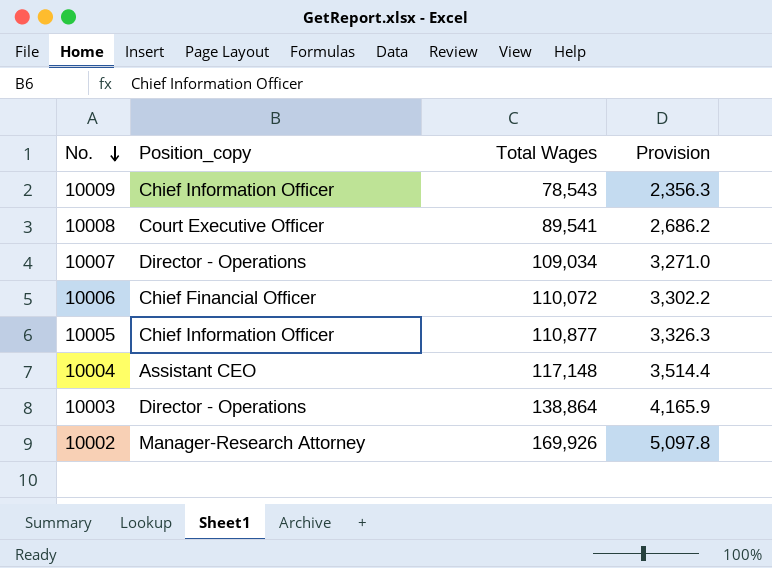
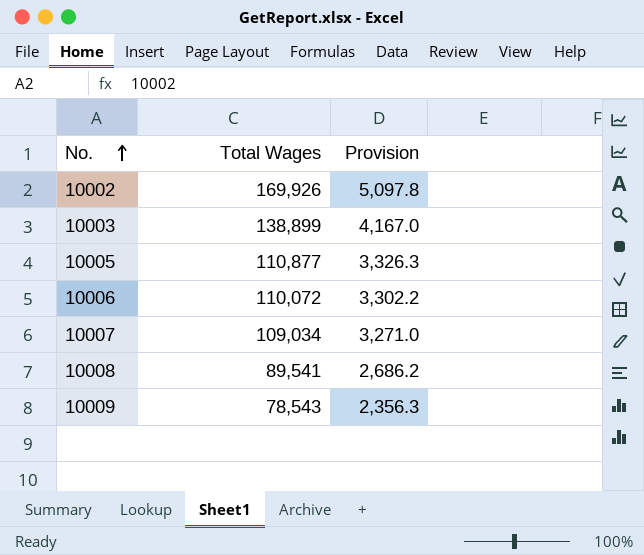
row order: No. descending -> No. ascending
column Position_copy | position: 2 -> none
row 10004: Assistant CEO | 117,148 | 3,514.4 -> none
10003 | Total Wages: 138,864 -> 138,899
10003 | Provision: 4,165.9 -> 4,167.0

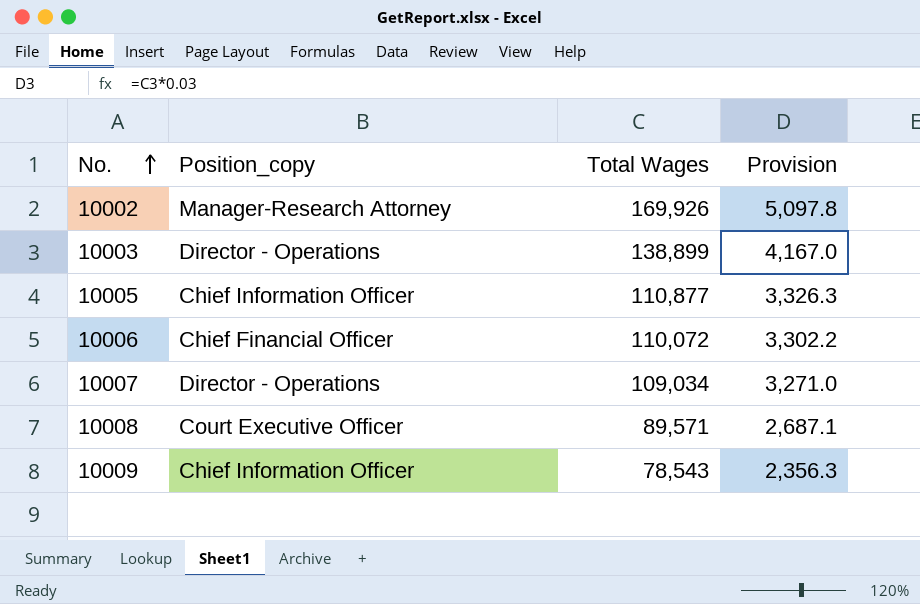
column Position_copy | position: none -> 2
10008 | Total Wages: 89,541 -> 89,571
10008 | Provision: 2,686.2 -> 2,687.1

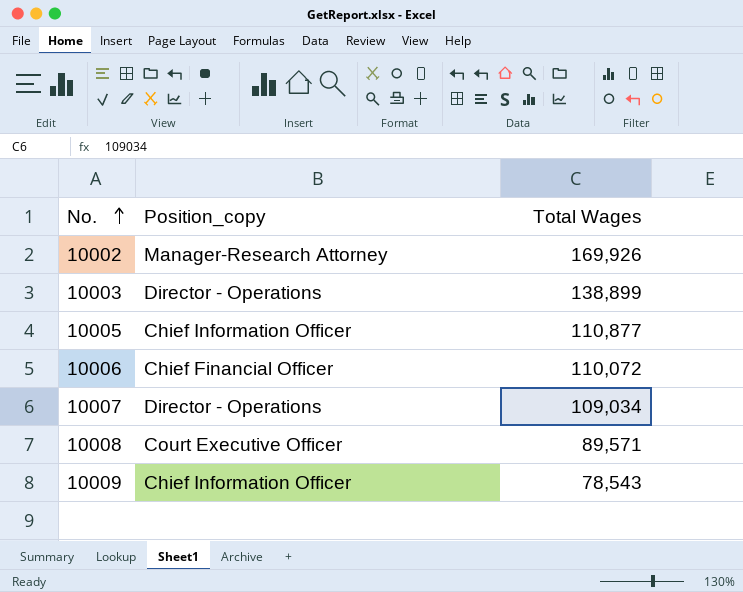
column Provision | formula: [Total Wages] * 0.03 -> none

